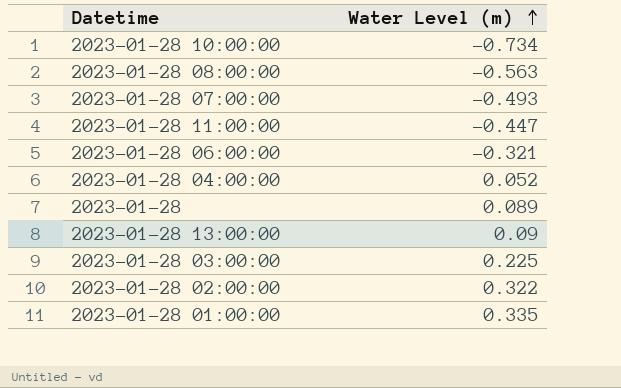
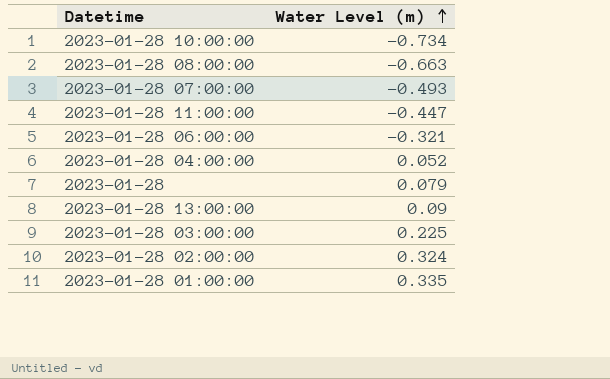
2023-01-28 08:00:00 | Water Level (m): -0.563 -> -0.663
2023-01-28 | Water Level (m): 0.089 -> 0.079
2023-01-28 02:00:00 | Water Level (m): 0.322 -> 0.324

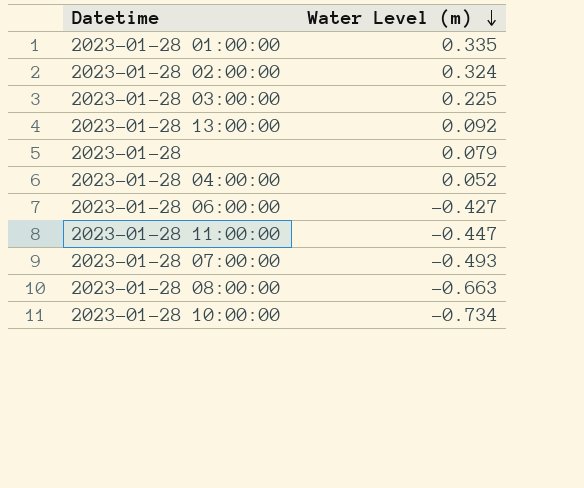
row order: Water Level (m) ascending -> Water Level (m) descending
2023-01-28 13:00:00 | Water Level (m): 0.09 -> 0.092
2023-01-28 06:00:00 | Water Level (m): -0.321 -> -0.427

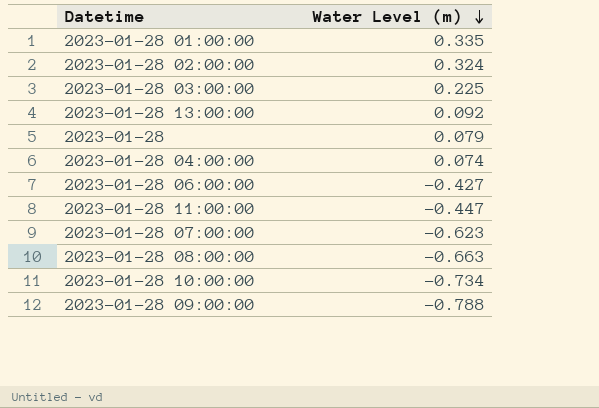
2023-01-28 04:00:00 | Water Level (m): 0.052 -> 0.074
2023-01-28 07:00:00 | Water Level (m): -0.493 -> -0.623
row 2023-01-28 09:00:00: none -> -0.788

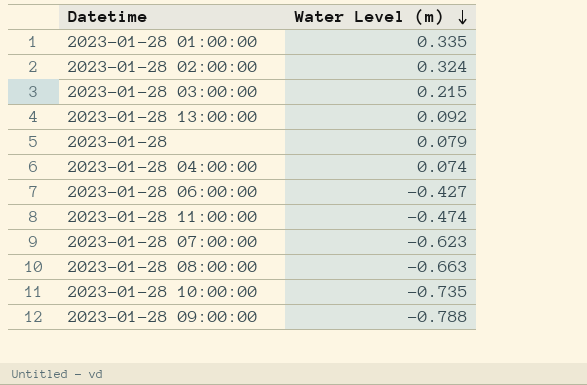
2023-01-28 03:00:00 | Water Level (m): 0.225 -> 0.215
2023-01-28 11:00:00 | Water Level (m): -0.447 -> -0.474
2023-01-28 10:00:00 | Water Level (m): -0.734 -> -0.735

